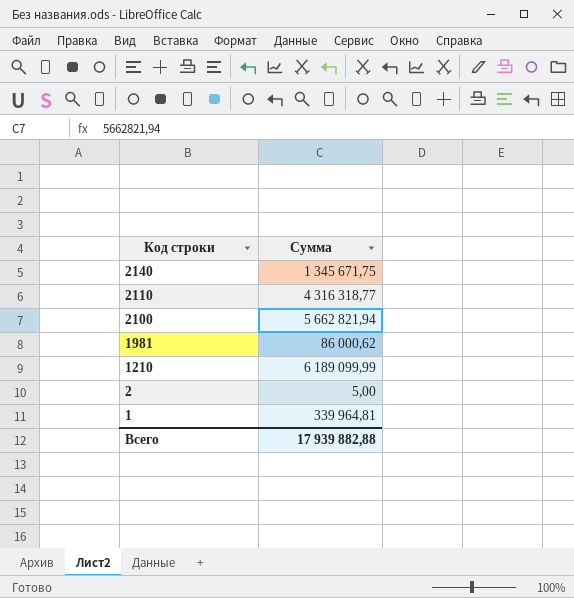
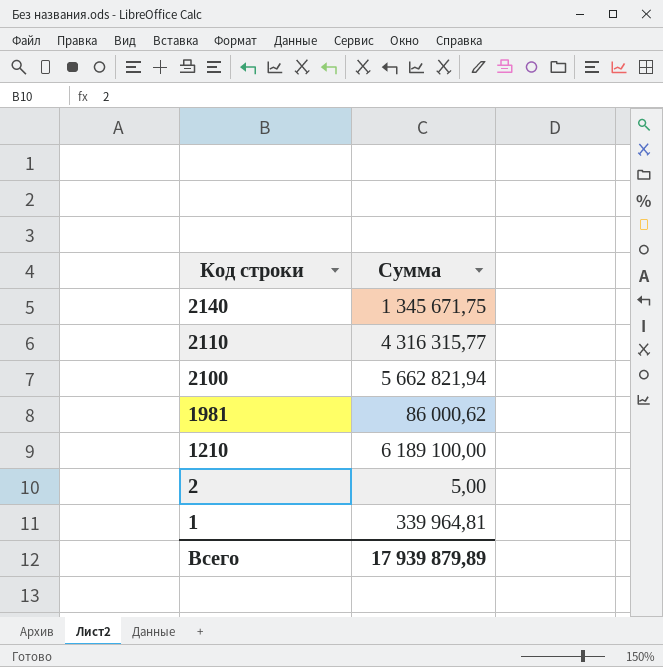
2110 | Сумма: 4 316 318,77 -> 4 316 315,77
1210 | Сумма: 6 189 099,99 -> 6 189 100,00
Всего | Сумма: 17 939 882,88 -> 17 939 879,89

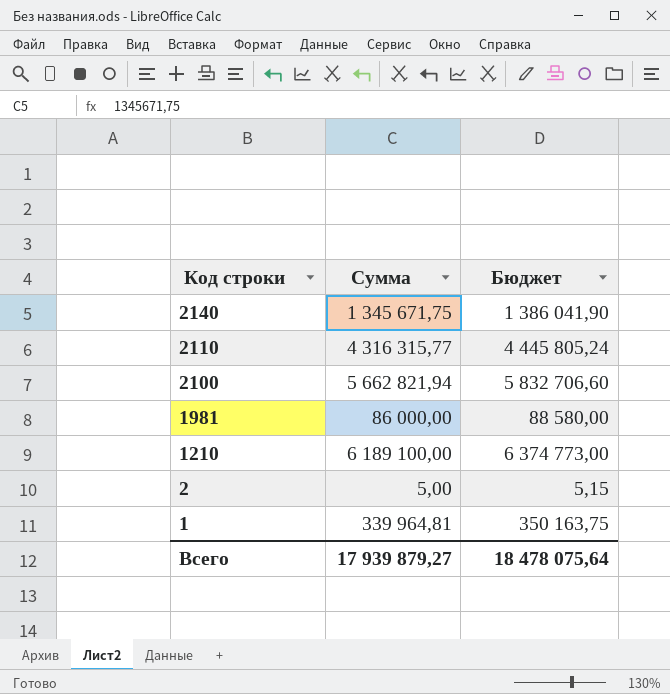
column Бюджет | formula: none -> [Сумма] * 1,03
1981 | Сумма: 86 000,62 -> 86 000,00
Всего | Сумма: 17 939 879,89 -> 17 939 879,27

